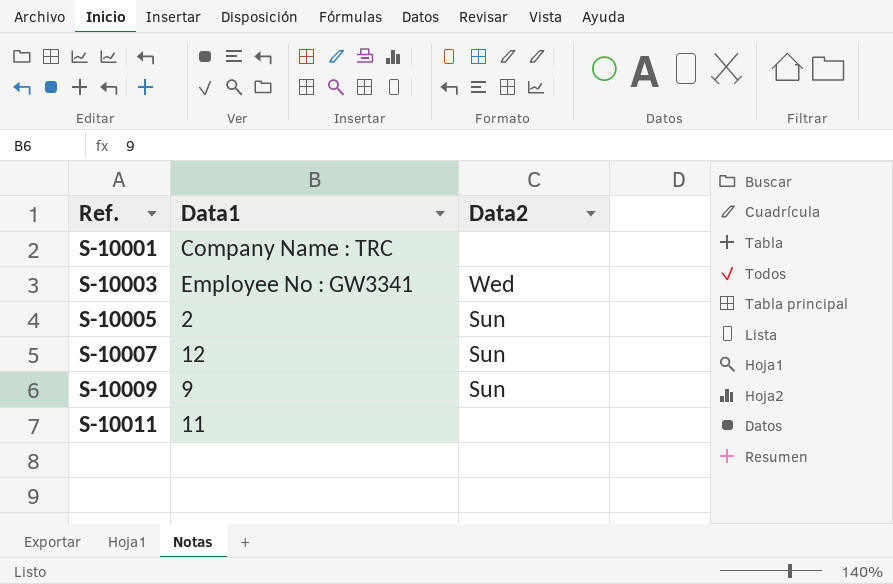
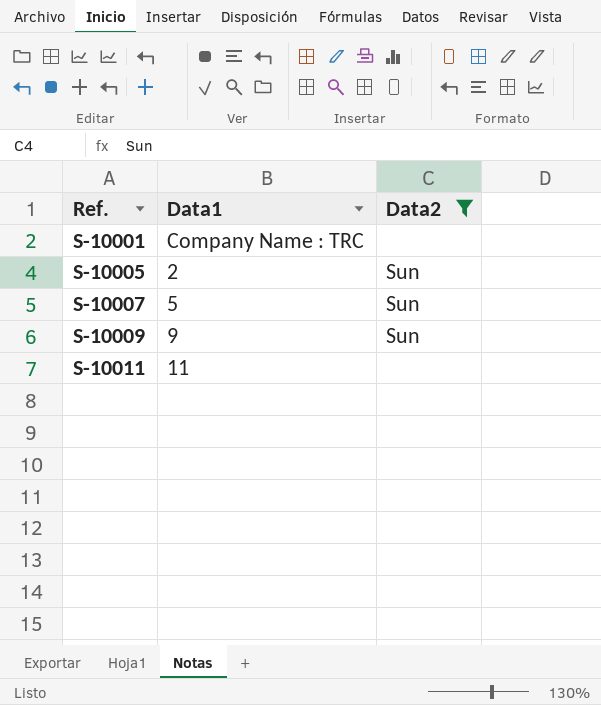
filter: none -> Data2 != Wed
S-10007 | Data1: 12 -> 5

